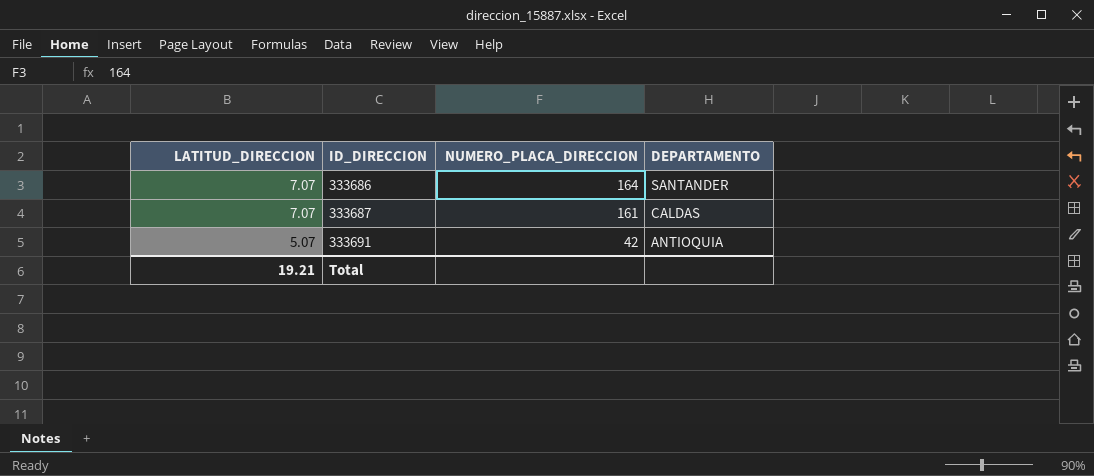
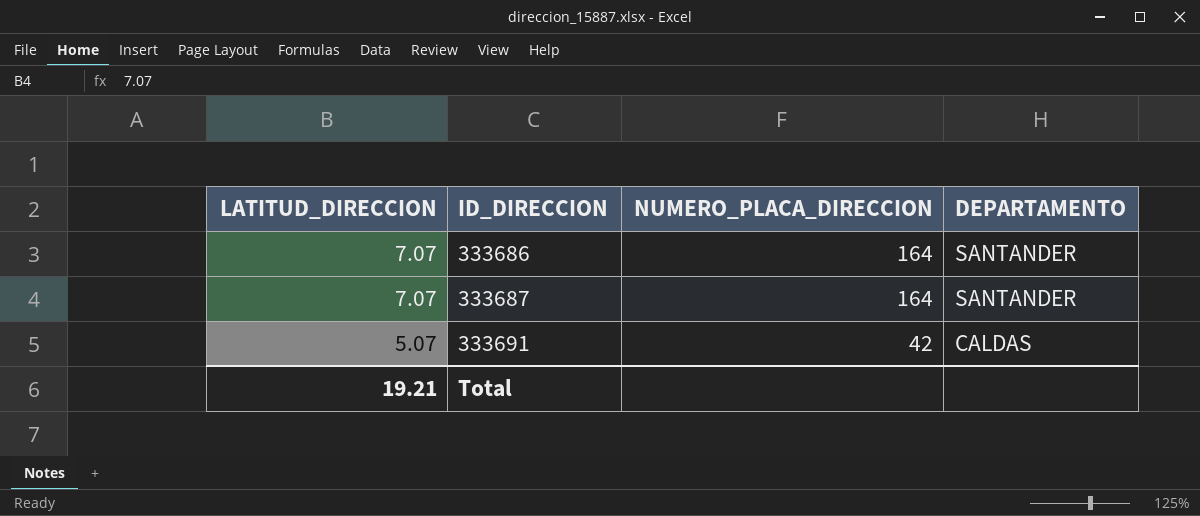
333687 | NUMERO_PLACA_DIRECCION: 161 -> 164
333687 | DEPARTAMENTO: CALDAS -> SANTANDER
333691 | DEPARTAMENTO: ANTIOQUIA -> CALDAS

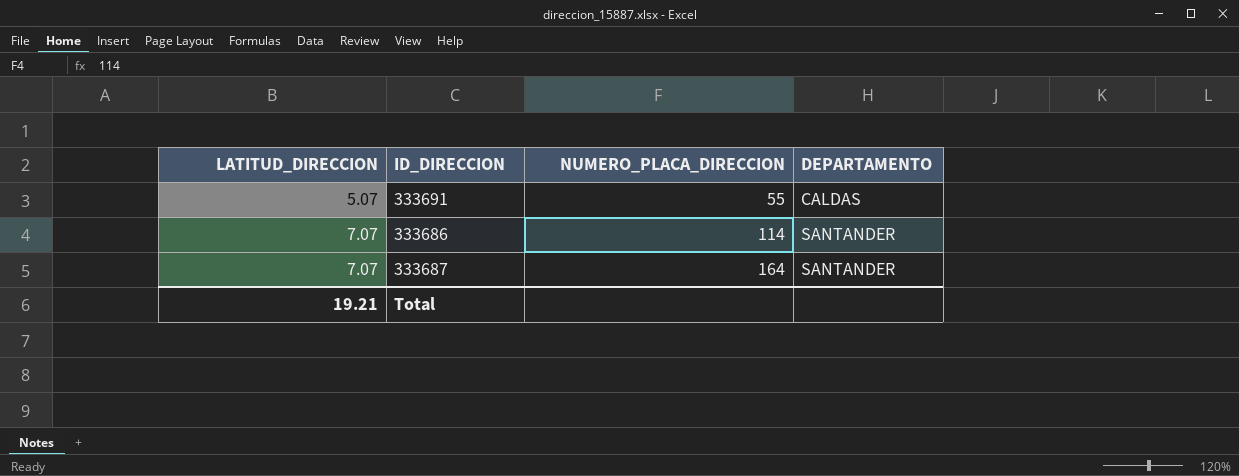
row order: LATITUD_DIRECCION descending -> LATITUD_DIRECCION ascending
333691 | NUMERO_PLACA_DIRECCION: 42 -> 55
333686 | NUMERO_PLACA_DIRECCION: 164 -> 114

